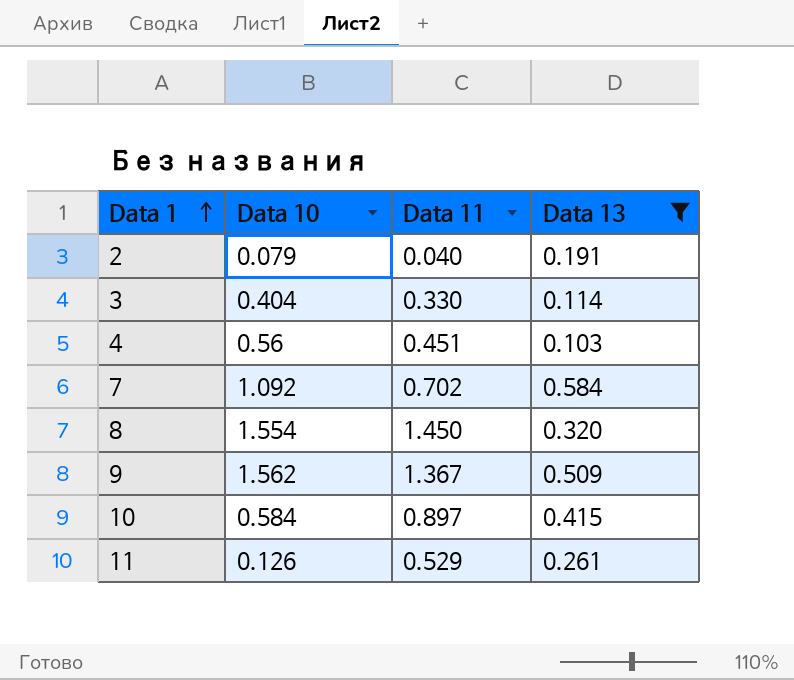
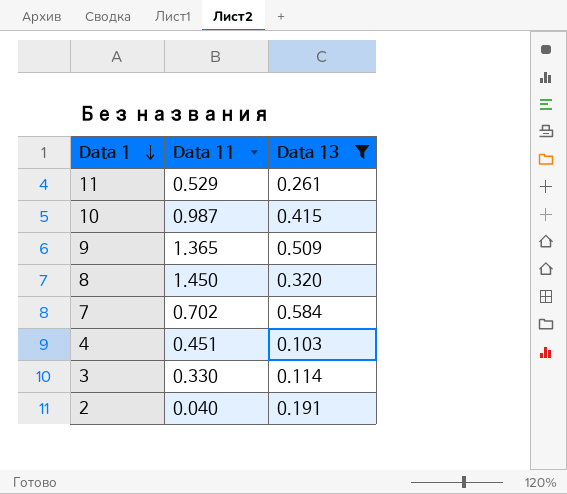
row order: Data 1 ascending -> Data 1 descending
column Data 10 | position: 2 -> none
10 | Data 11: 0.897 -> 0.987
9 | Data 11: 1.367 -> 1.365

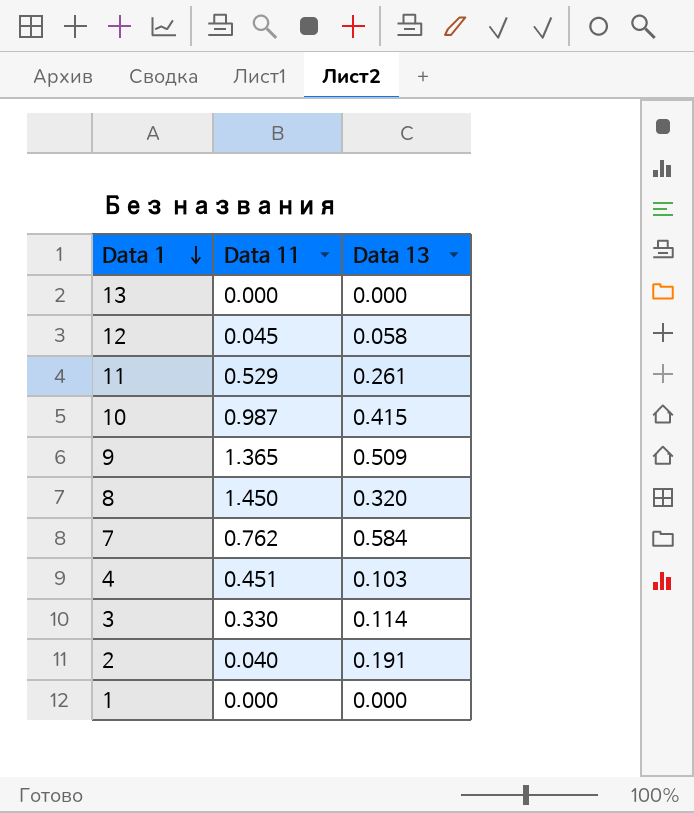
filter: Data 13 >= 0.103 -> none
7 | Data 11: 0.702 -> 0.762

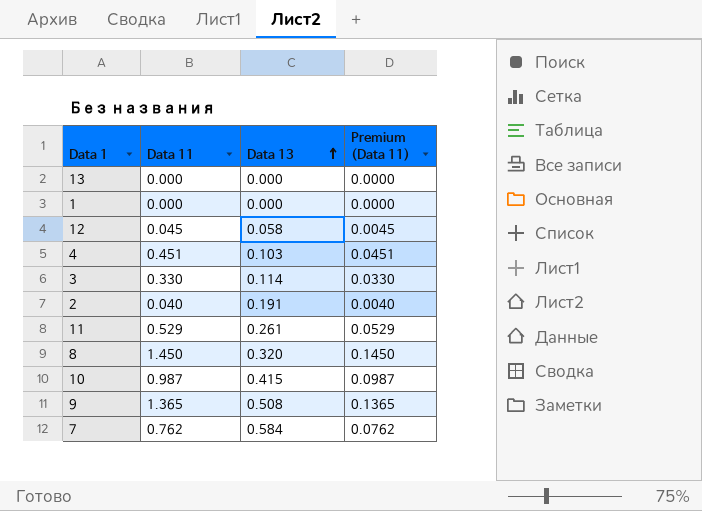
row order: Data 1 descending -> Data 13 ascending
column Premium (Data 11) | formula: none -> [Data 11] * 0.1
9 | Data 13: 0.509 -> 0.508

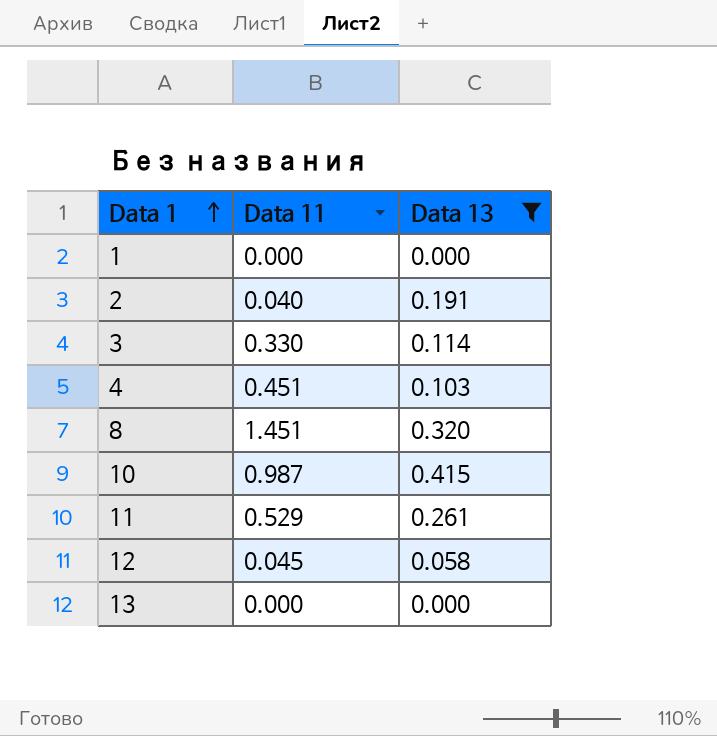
filter: none -> Data 13 <= 0.415
row order: Data 13 ascending -> Data 1 ascending
column Premium (Data 11) | formula: [Data 11] * 0.1 -> none
8 | Data 11: 1.450 -> 1.451

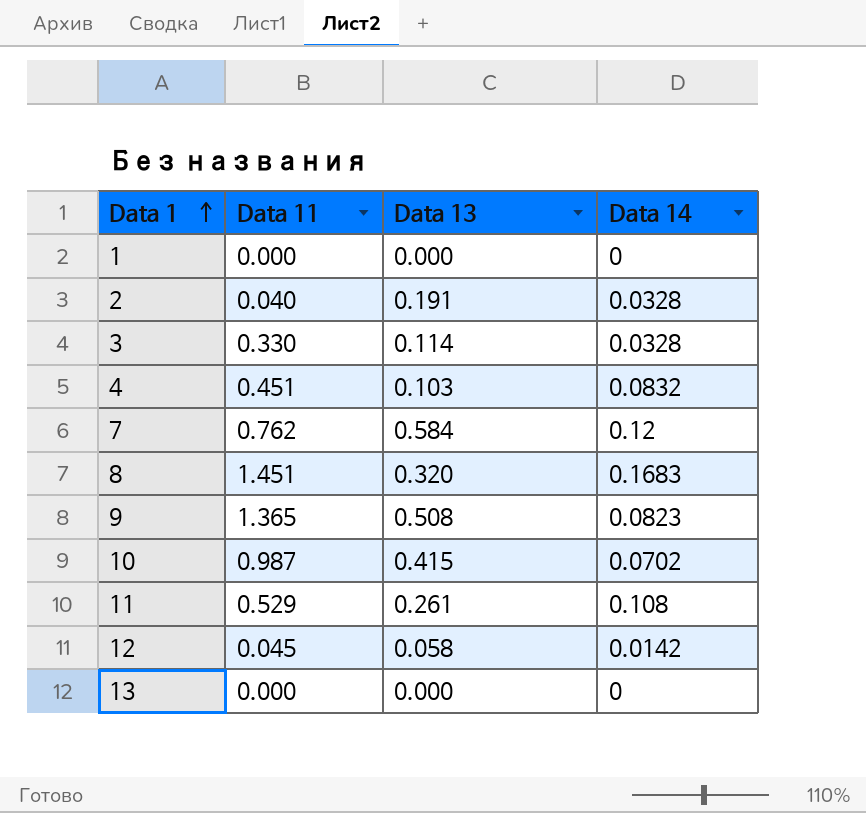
filter: Data 13 <= 0.415 -> none
column Data 14 | position: none -> 4

